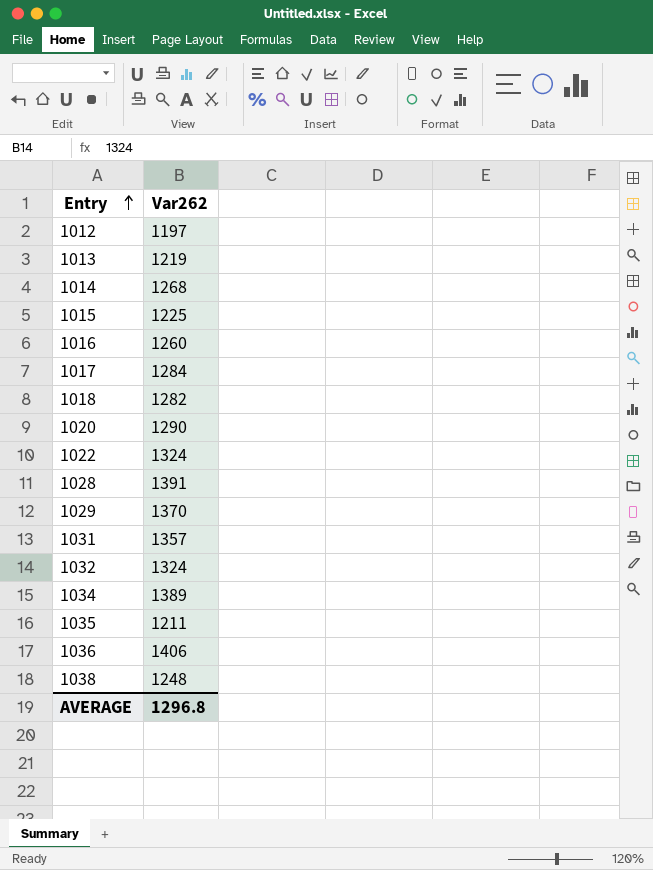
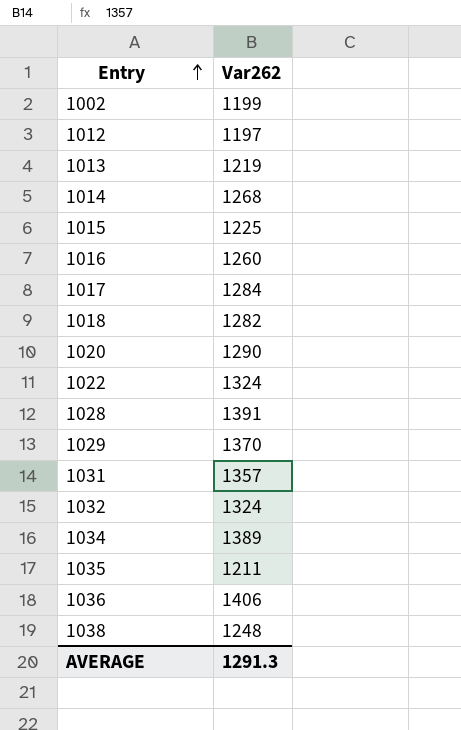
row 1002: none -> 1199
AVERAGE | Var262: 1296.8 -> 1291.3

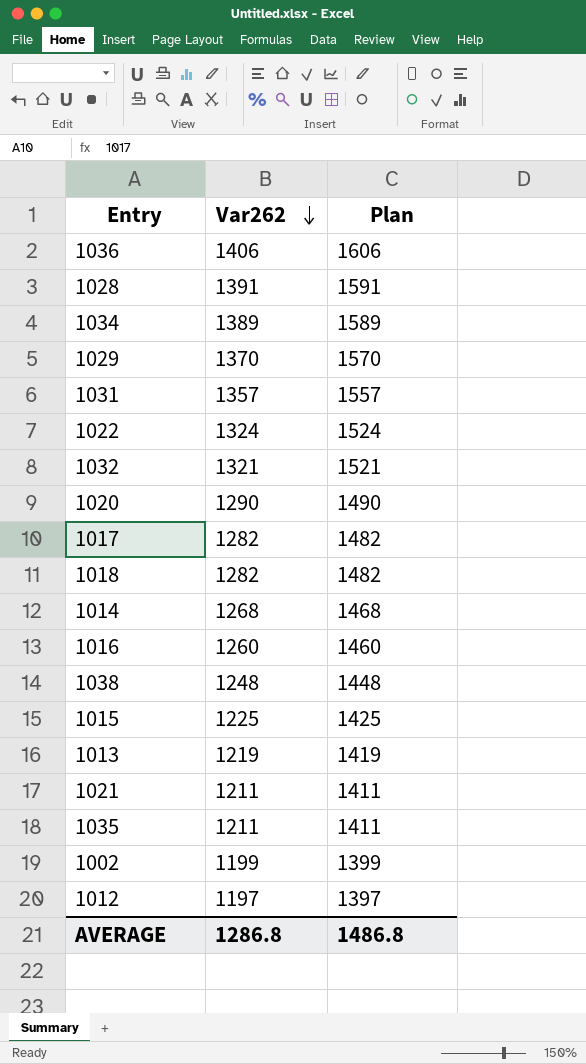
row order: Entry ascending -> Var262 descending
column Plan | formula: none -> [Var262] + 200
1032 | Var262: 1324 -> 1321
1017 | Var262: 1284 -> 1282
row 1021: none -> 1211 | 1411
AVERAGE | Var262: 1291.3 -> 1286.8

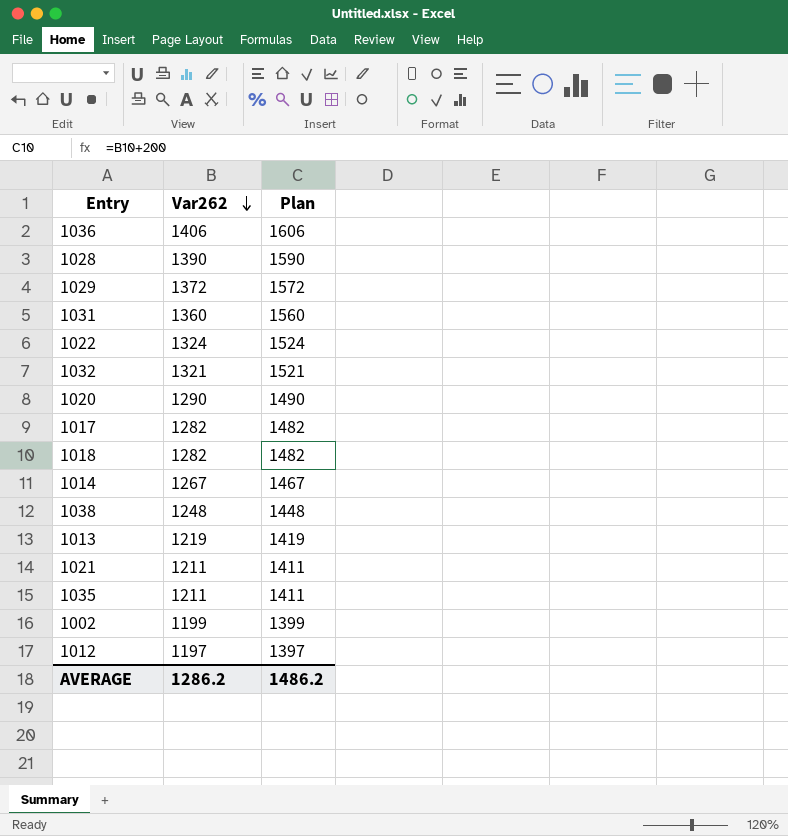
row 1034: 1389 | 1589 -> none
row 1016: 1260 | 1460 -> none
row 1015: 1225 | 1425 -> none
1028 | Var262: 1391 -> 1390
1028 | Plan: 1591 -> 1590
1029 | Var262: 1370 -> 1372
1029 | Plan: 1570 -> 1572
1031 | Var262: 1357 -> 1360
1031 | Plan: 1557 -> 1560
1014 | Var262: 1268 -> 1267
1014 | Plan: 1468 -> 1467
AVERAGE | Var262: 1286.8 -> 1286.2
AVERAGE | Plan: 1486.8 -> 1486.2

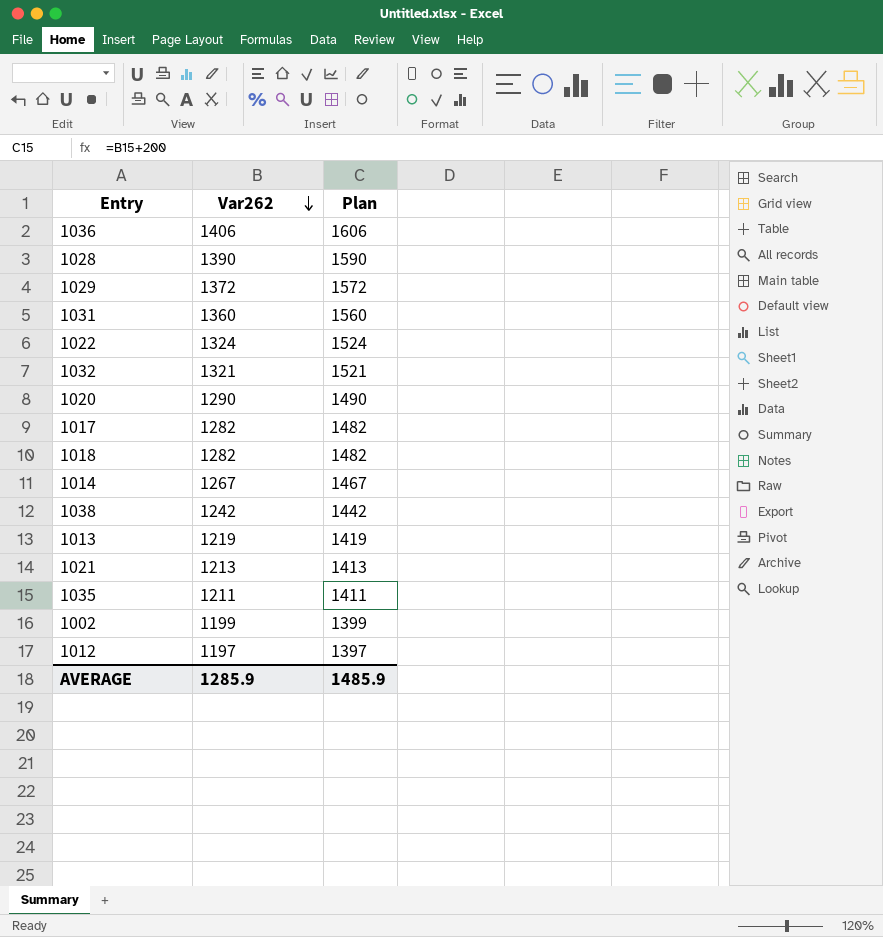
1038 | Var262: 1248 -> 1242
1038 | Plan: 1448 -> 1442
1021 | Var262: 1211 -> 1213
1021 | Plan: 1411 -> 1413
AVERAGE | Var262: 1286.2 -> 1285.9
AVERAGE | Plan: 1486.2 -> 1485.9

